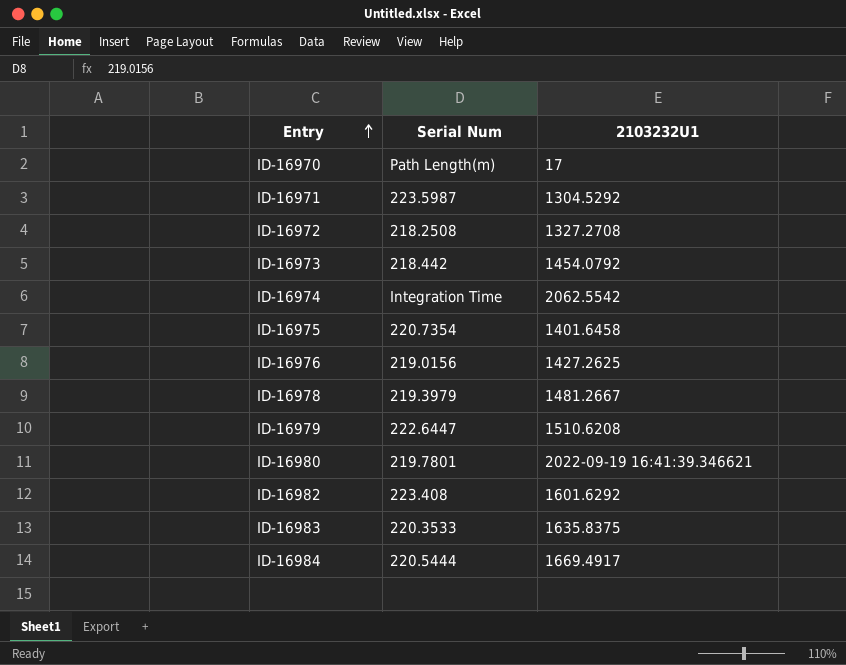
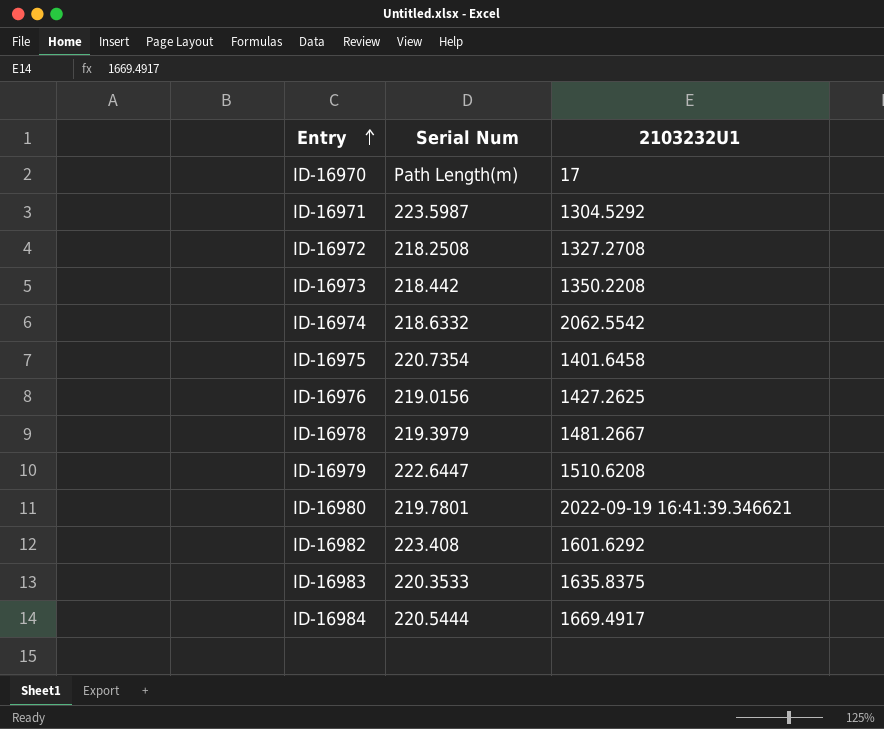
ID-16973 | 2103232U1: 1454.0792 -> 1350.2208
ID-16974 | Serial Num: Integration Time -> 218.6332

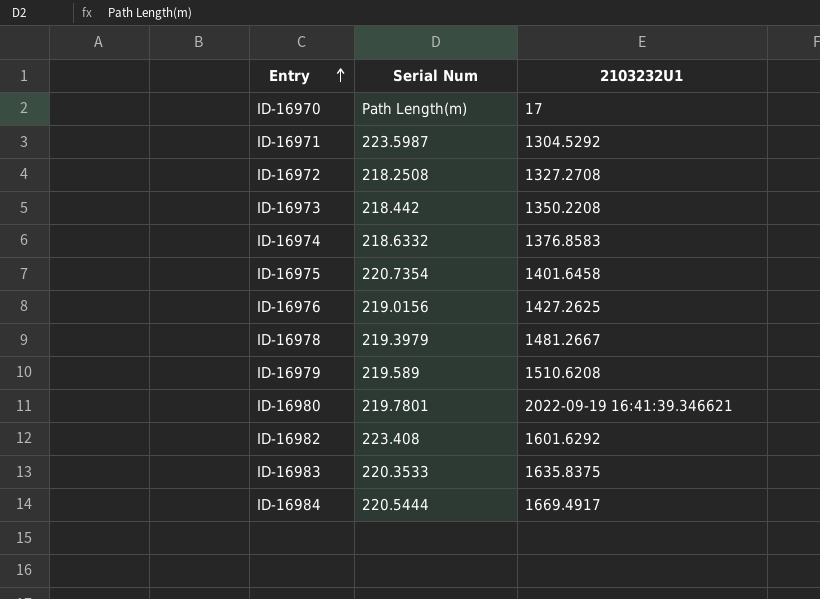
ID-16974 | 2103232U1: 2062.5542 -> 1376.8583
ID-16979 | Serial Num: 222.6447 -> 219.589

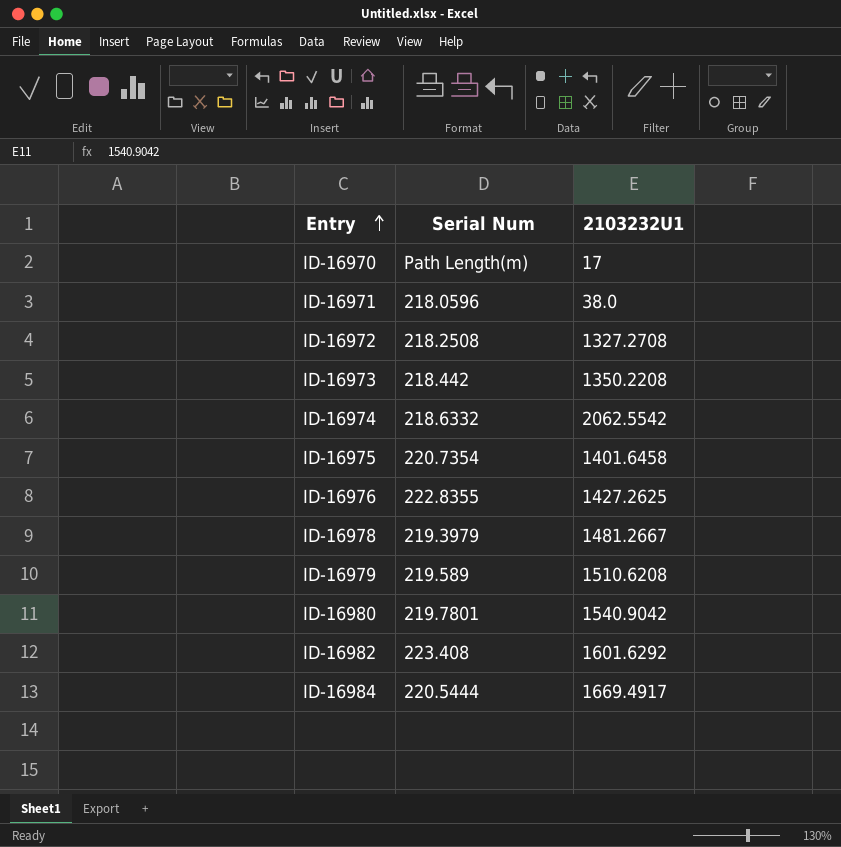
row ID-16983: 220.3533 | 1635.8375 -> none
ID-16971 | Serial Num: 223.5987 -> 218.0596
ID-16971 | 2103232U1: 1304.5292 -> 38.0
ID-16974 | 2103232U1: 1376.8583 -> 2062.5542
ID-16976 | Serial Num: 219.0156 -> 222.8355
ID-16980 | 2103232U1: 2022-09-19 16:41:39.346621 -> 1540.9042

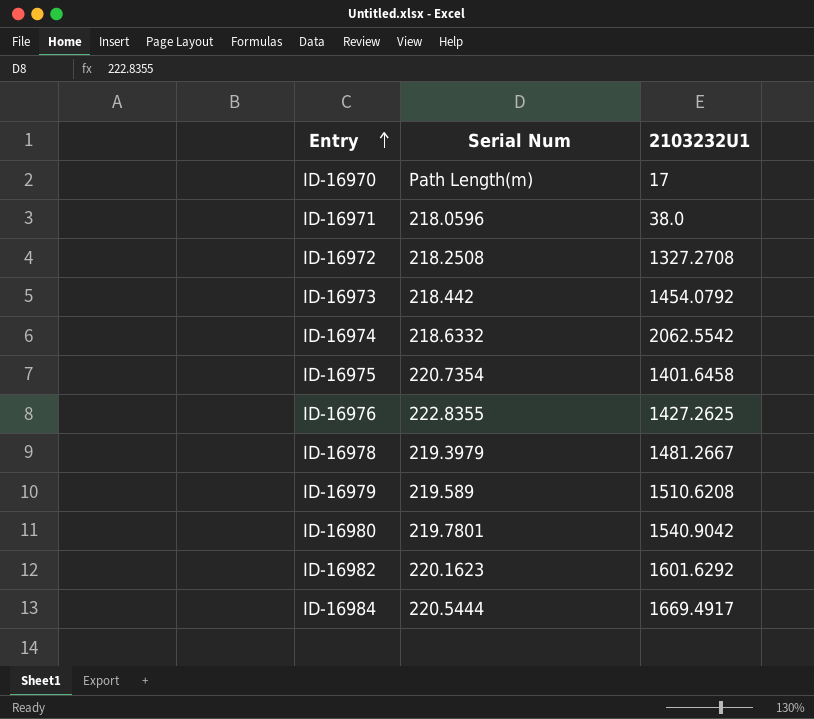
ID-16973 | 2103232U1: 1350.2208 -> 1454.0792
ID-16982 | Serial Num: 223.408 -> 220.1623

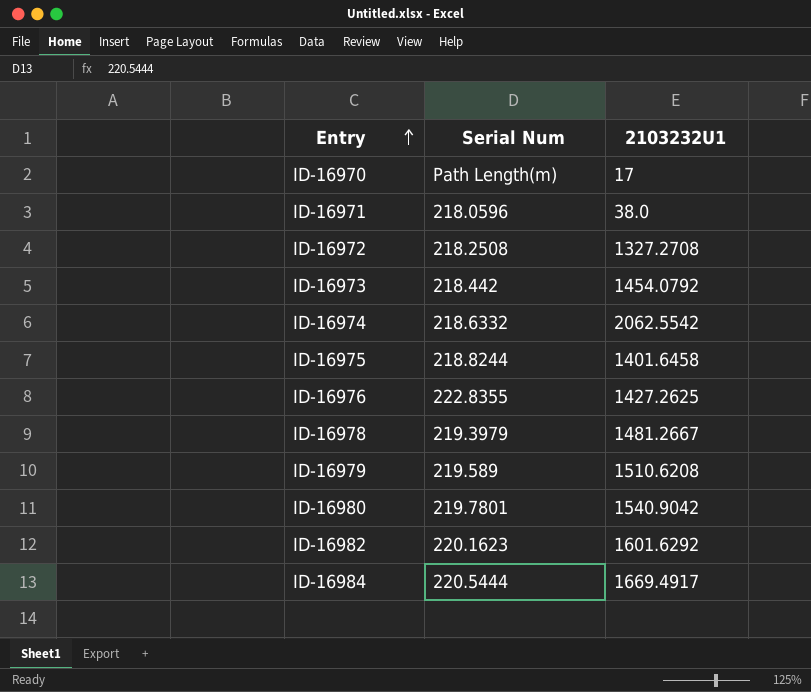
ID-16975 | Serial Num: 220.7354 -> 218.8244

